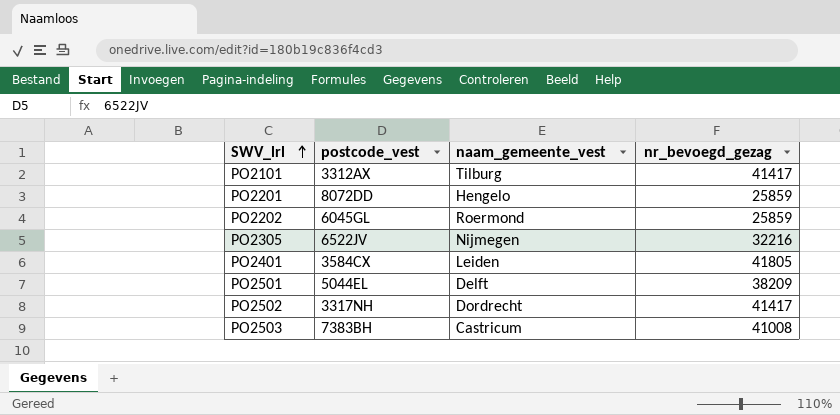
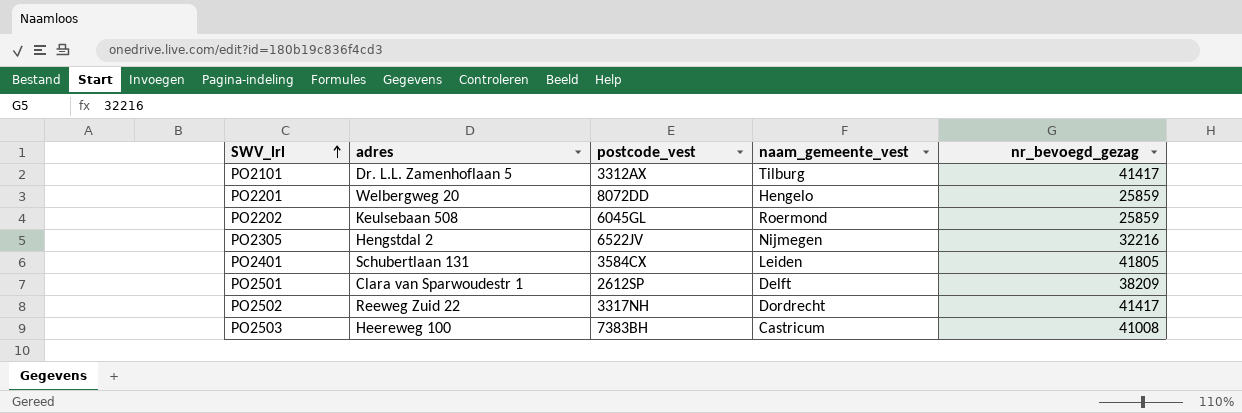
column adres | position: none -> 2
PO2501 | postcode_vest: 5044EL -> 2612SP

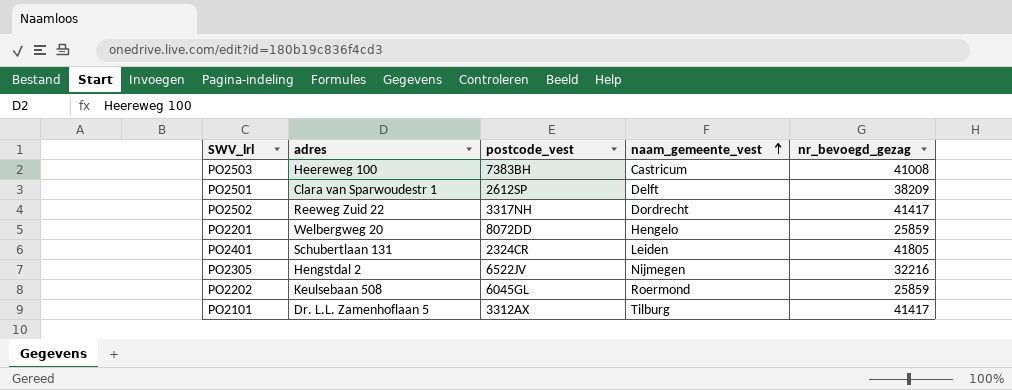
row order: SWV_lrl ascending -> naam_gemeente_vest ascending
PO2401 | postcode_vest: 3584CX -> 2324CR

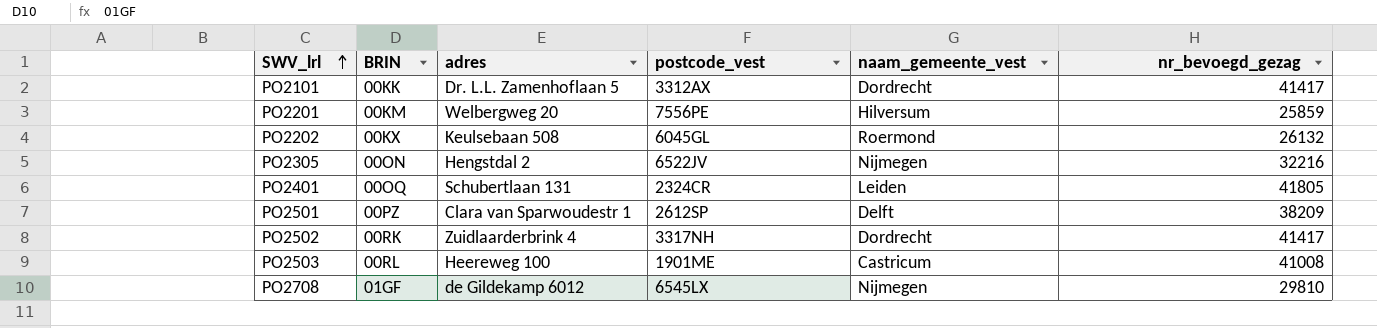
row order: naam_gemeente_vest ascending -> SWV_lrl ascending
column BRIN | position: none -> 2
PO2101 | naam_gemeente_vest: Tilburg -> Dordrecht
PO2201 | postcode_vest: 8072DD -> 7556PE
PO2201 | naam_gemeente_vest: Hengelo -> Hilversum
PO2202 | nr_bevoegd_gezag: 25859 -> 26132
PO2502 | adres: Reeweg Zuid 22 -> Zuidlaarderbrink 4
PO2503 | postcode_vest: 7383BH -> 1901ME
row PO2708: none -> 01GF | de Gildekamp 6012 | 6545LX | Nijmegen | 29810

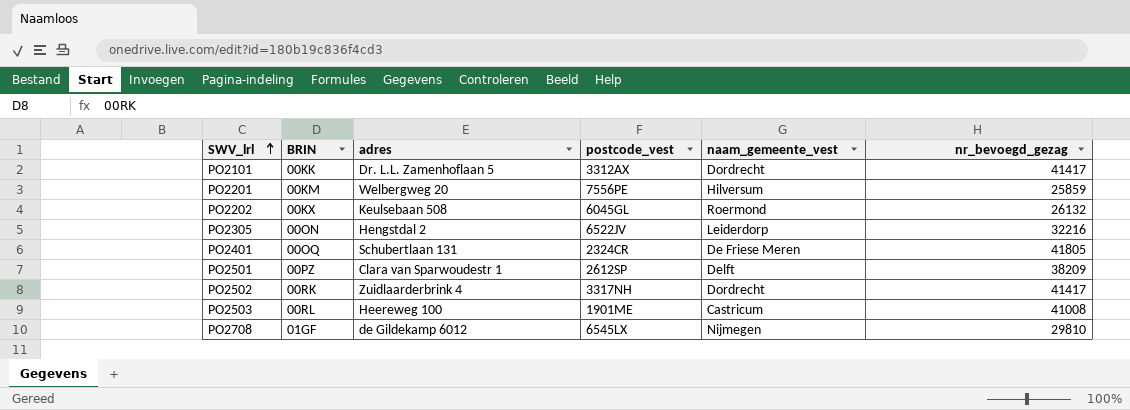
PO2305 | naam_gemeente_vest: Nijmegen -> Leiderdorp
PO2401 | naam_gemeente_vest: Leiden -> De Friese Meren

